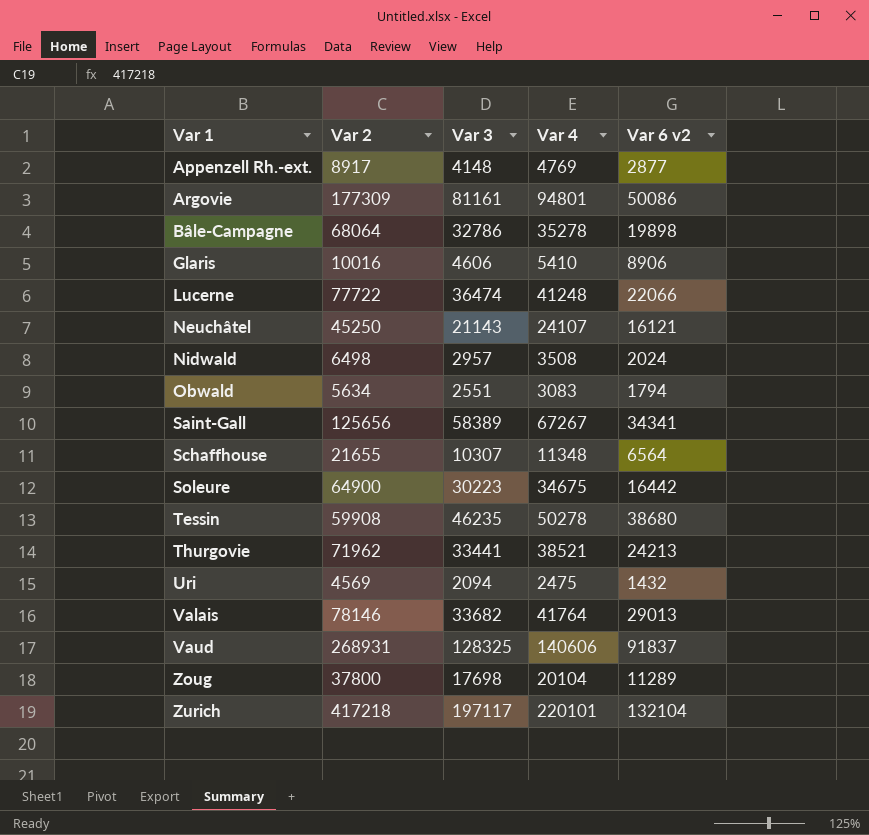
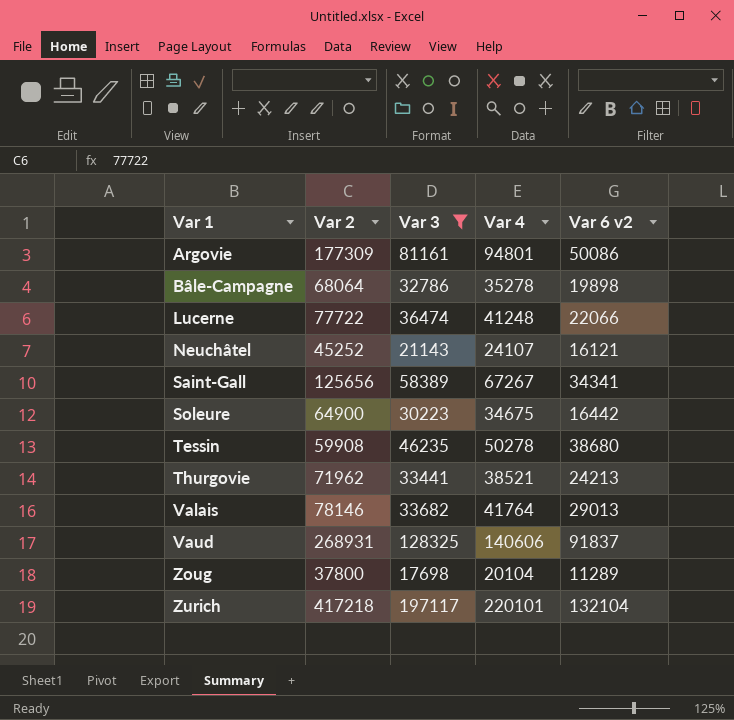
filter: none -> Var 3 >= 17698
Neuchâtel | Var 2: 45250 -> 45252

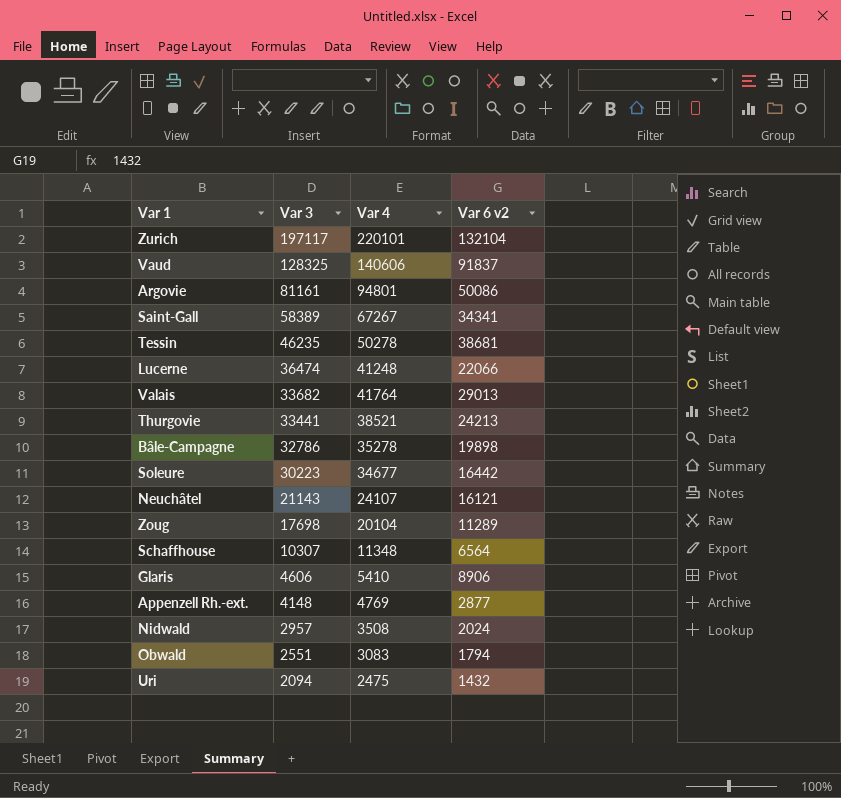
filter: Var 3 >= 17698 -> none
row order: Var 1 ascending -> Var 3 descending
column Var 2 | position: 2 -> none
Tessin | Var 6 v2: 38680 -> 38681
Soleure | Var 4: 34675 -> 34677

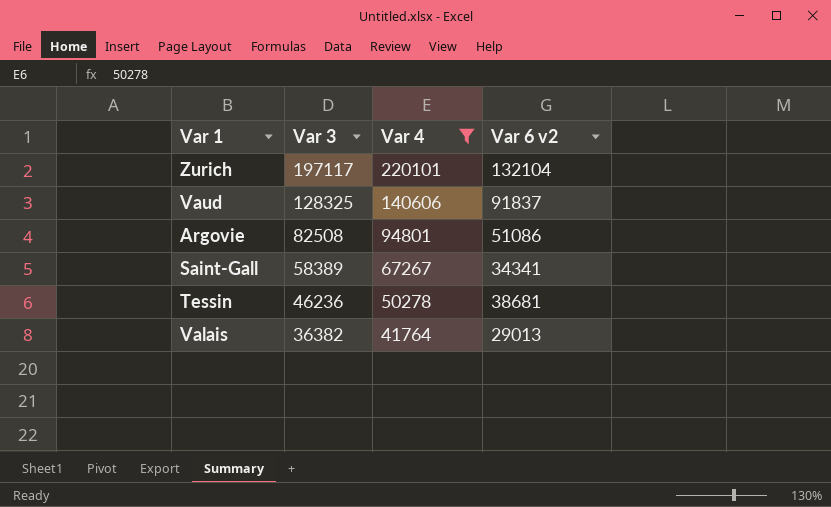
filter: none -> Var 4 >= 41764
Argovie | Var 3: 81161 -> 82508
Argovie | Var 6 v2: 50086 -> 51086
Tessin | Var 3: 46235 -> 46236
Valais | Var 3: 33682 -> 36382

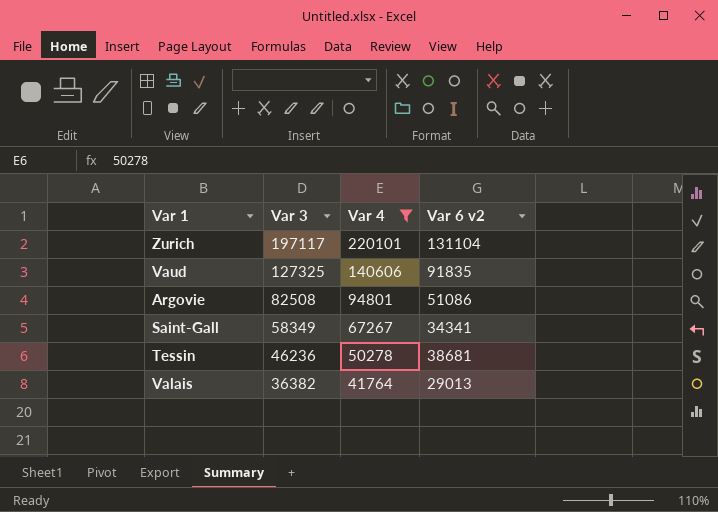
Zurich | Var 6 v2: 132104 -> 131104
Vaud | Var 3: 128325 -> 127325
Vaud | Var 6 v2: 91837 -> 91835
Saint-Gall | Var 3: 58389 -> 58349

